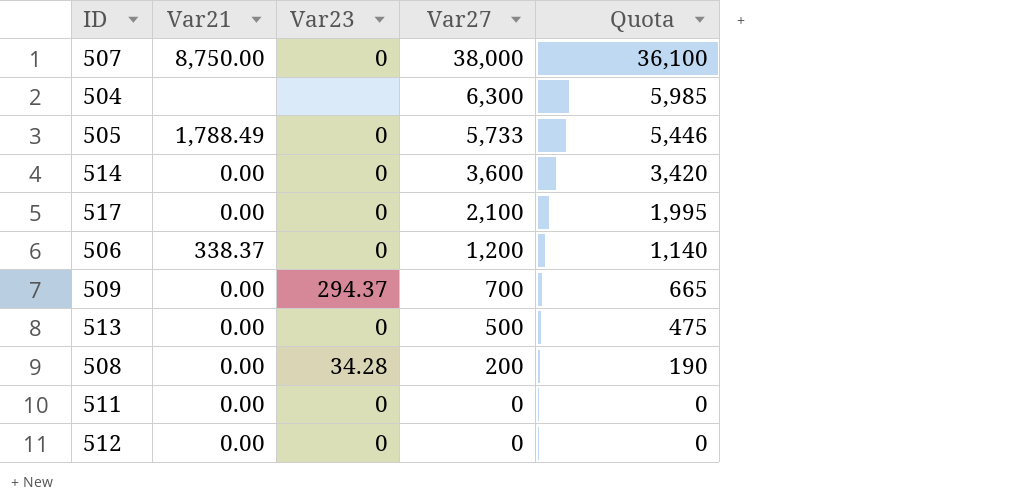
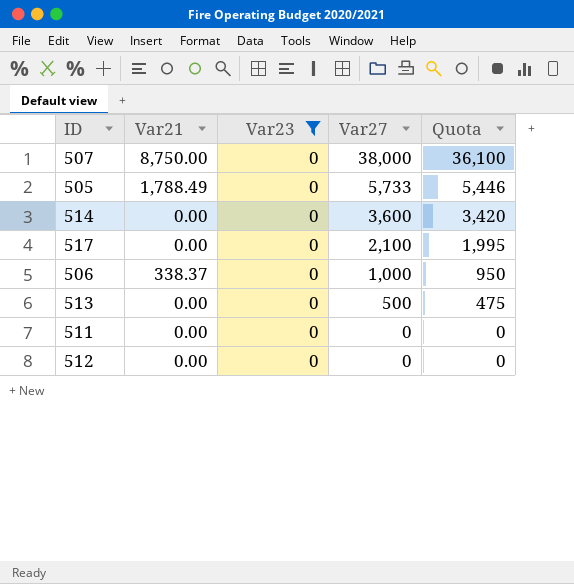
filter: none -> Var23 = 0
506 | Var27: 1,200 -> 1,000
506 | Quota: 1,140 -> 950

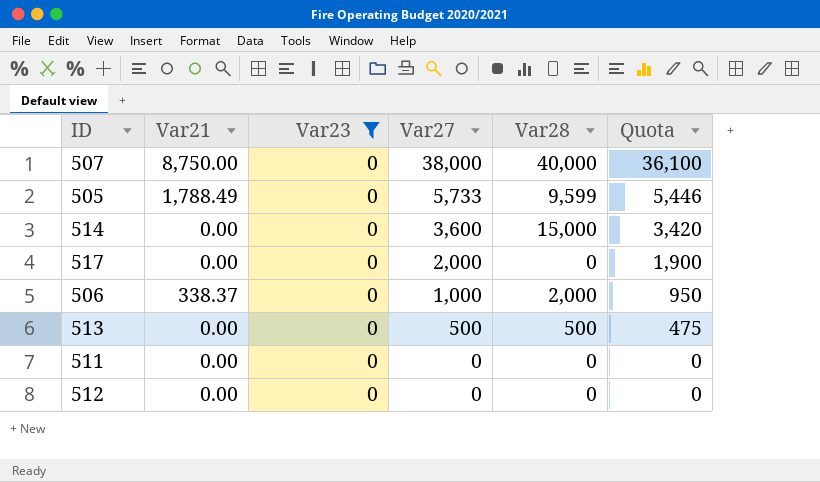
column Var28 | position: none -> 5
517 | Var27: 2,100 -> 2,000
517 | Quota: 1,995 -> 1,900

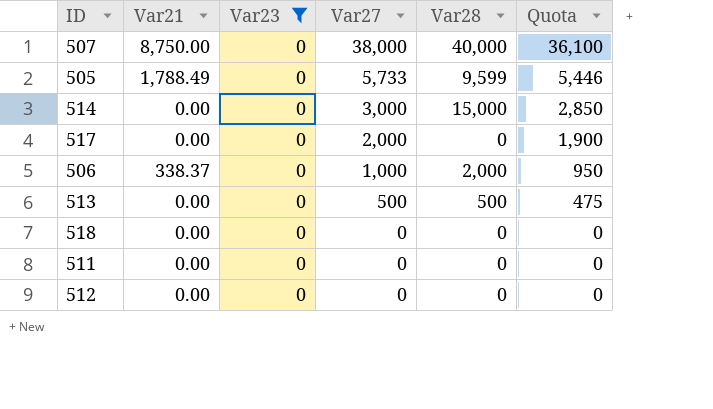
514 | Var27: 3,600 -> 3,000
514 | Quota: 3,420 -> 2,850
row 518: none -> 0.00 | 0 | 0 | 0 | 0

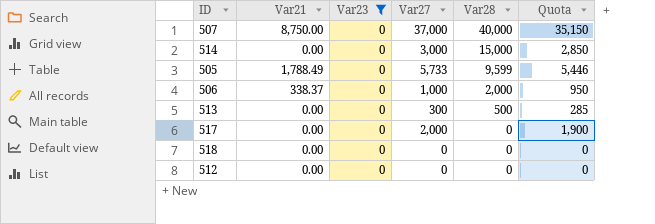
row order: Var27 descending -> Var28 descending
row 511: 0.00 | 0 | 0 | 0 | 0 -> none
507 | Var27: 38,000 -> 37,000
507 | Quota: 36,100 -> 35,150
513 | Var27: 500 -> 300
513 | Quota: 475 -> 285

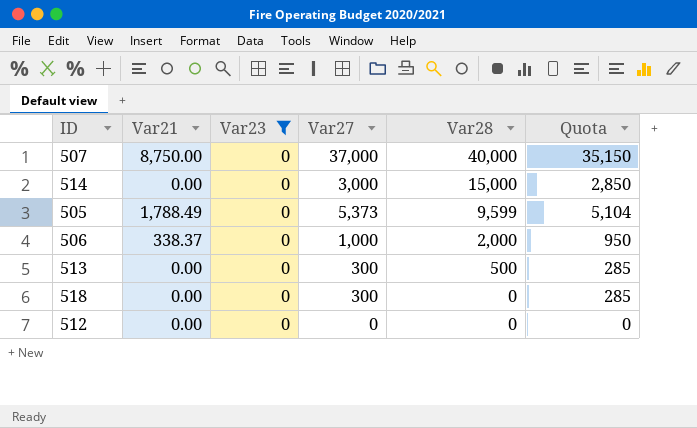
row 517: 0.00 | 0 | 2,000 | 0 | 1,900 -> none
505 | Var27: 5,733 -> 5,373
505 | Quota: 5,446 -> 5,104
518 | Var27: 0 -> 300
518 | Quota: 0 -> 285

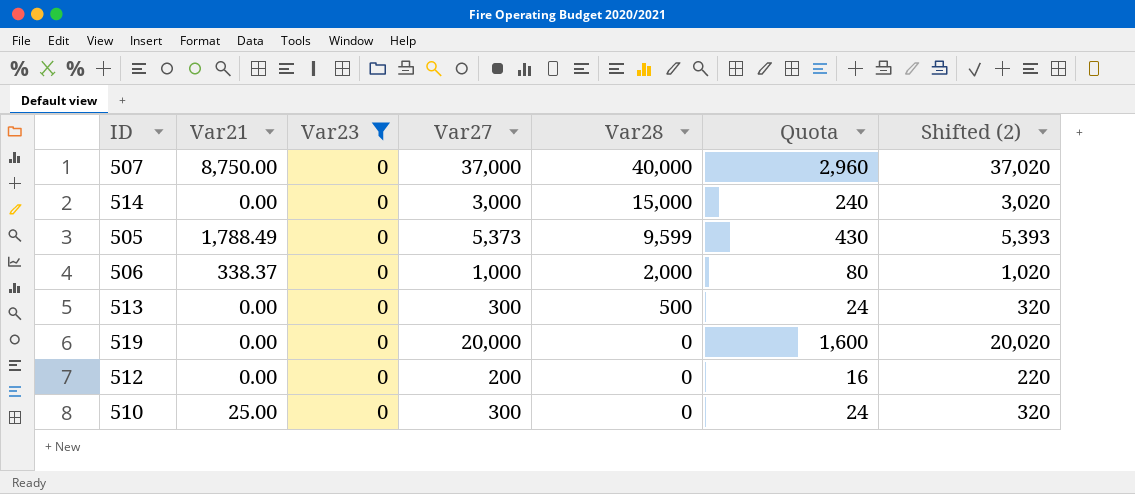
column Quota | formula: [Var27] * 0.95 -> [Var27] * 0.08
column Shifted (2) | formula: none -> [Var27] + 20
row 518: 0.00 | 0 | 300 | 0 | 285 -> none
row 519: none -> 0.00 | 0 | 20,000 | 0 | 1,600 | 20,020
512 | Var27: 0 -> 200
row 510: none -> 25.00 | 0 | 300 | 0 | 24 | 320

